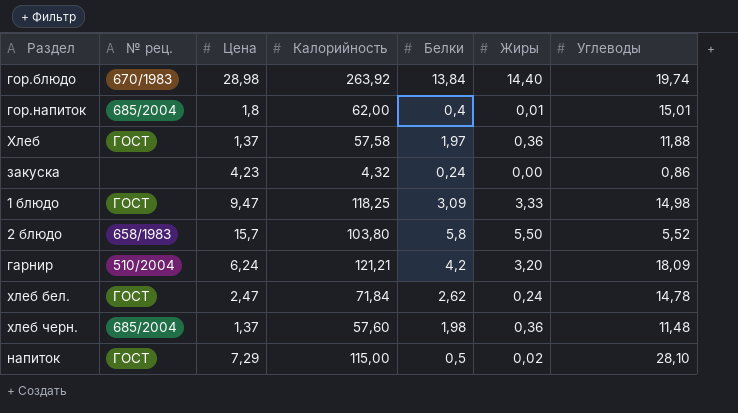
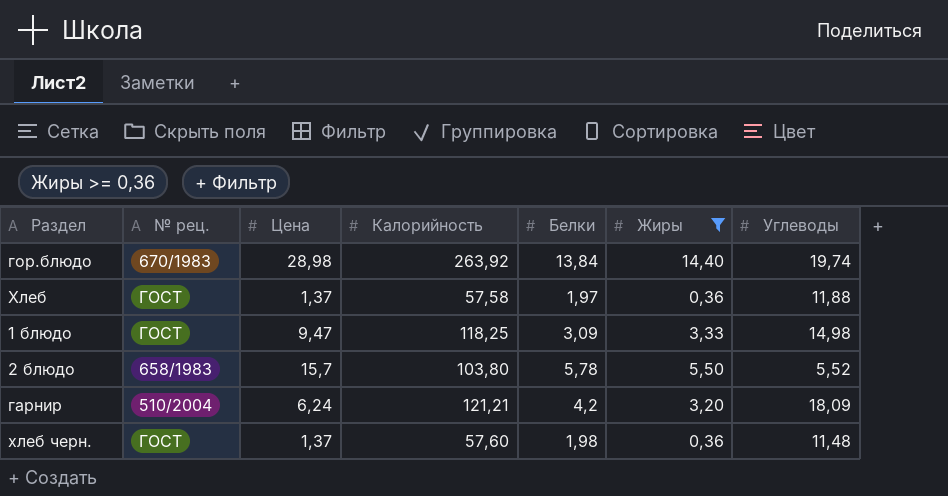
filter: none -> Жиры >= 0,36
2 блюдо | Белки: 5,8 -> 5,78
хлеб черн. | № рец.: 685/2004 -> ГОСТ

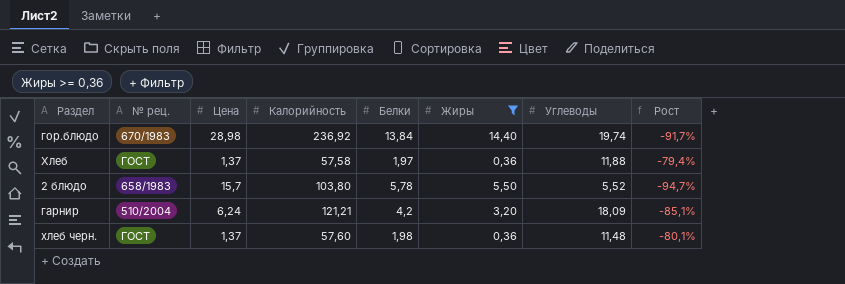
column Рост | formula: none -> ([Углеводы] - [Калорийность]) / [Калорийность]
row 1 блюдо: ГОСТ | 9,47 | 118,25 | 3,09 | 3,33 | 14,98 -> none
гор.блюдо | Калорийность: 263,92 -> 236,92

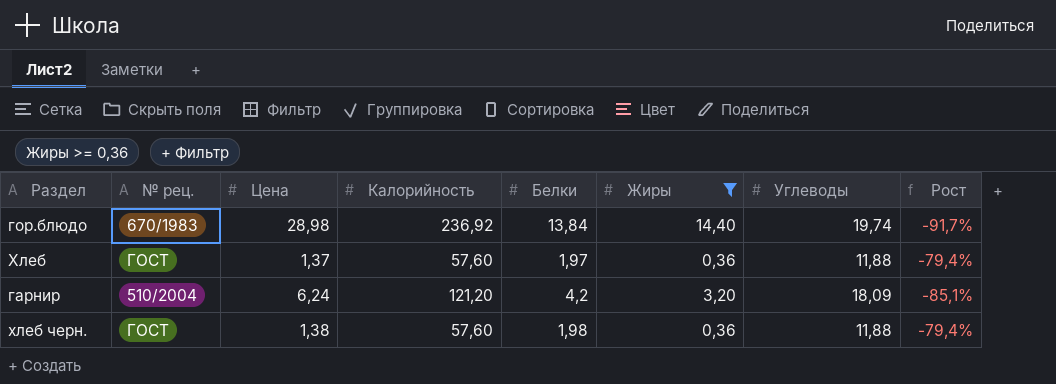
row 2 блюдо: 658/1983 | 15,7 | 103,80 | 5,78 | 5,50 | 5,52 | -94,7% -> none
Хлеб | Калорийность: 57,58 -> 57,60
гарнир | Калорийность: 121,21 -> 121,20
хлеб черн. | Цена: 1,37 -> 1,38
хлеб черн. | Углеводы: 11,48 -> 11,88
хлеб черн. | Рост: -80,1% -> -79,4%

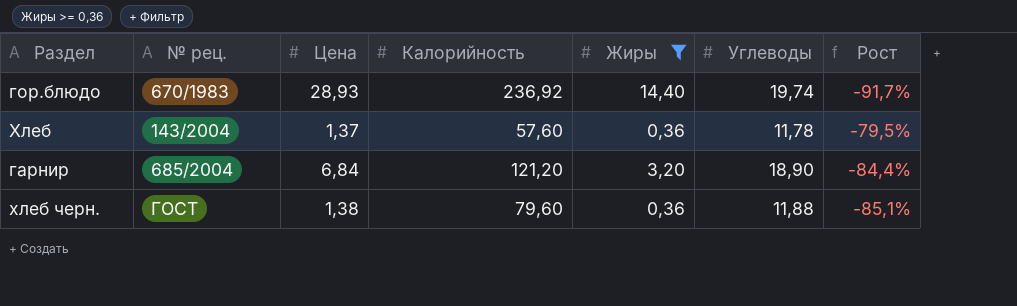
column Белки | position: 5 -> none
гор.блюдо | Цена: 28,98 -> 28,93
Хлеб | № рец.: ГОСТ -> 143/2004
Хлеб | Углеводы: 11,88 -> 11,78
Хлеб | Рост: -79,4% -> -79,5%
гарнир | № рец.: 510/2004 -> 685/2004
гарнир | Цена: 6,24 -> 6,84
гарнир | Углеводы: 18,09 -> 18,90
гарнир | Рост: -85,1% -> -84,4%
хлеб черн. | Калорийность: 57,60 -> 79,60
хлеб черн. | Рост: -79,4% -> -85,1%

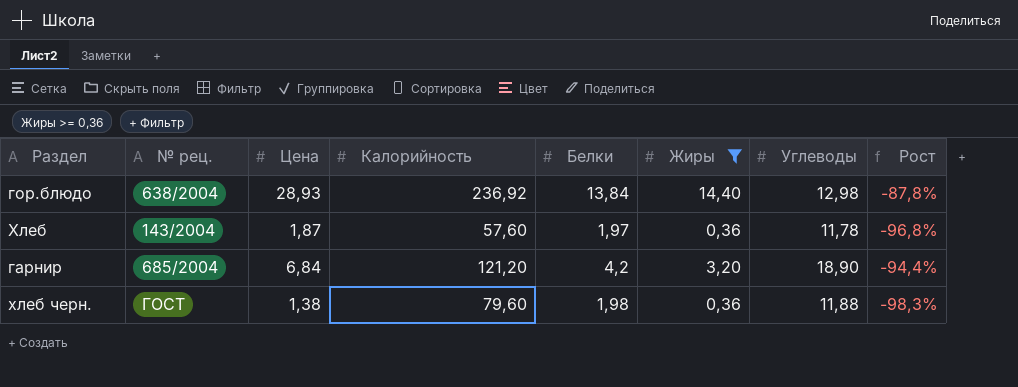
column Белки | position: none -> 5
column Рост | formula: ([Углеводы] - [Калорийность]) / [Калорийность] -> ([Цена] - [Калорийность]) / [Калорийность]
гор.блюдо | № рец.: 670/1983 -> 638/2004
гор.блюдо | Углеводы: 19,74 -> 12,98
Хлеб | Цена: 1,37 -> 1,87

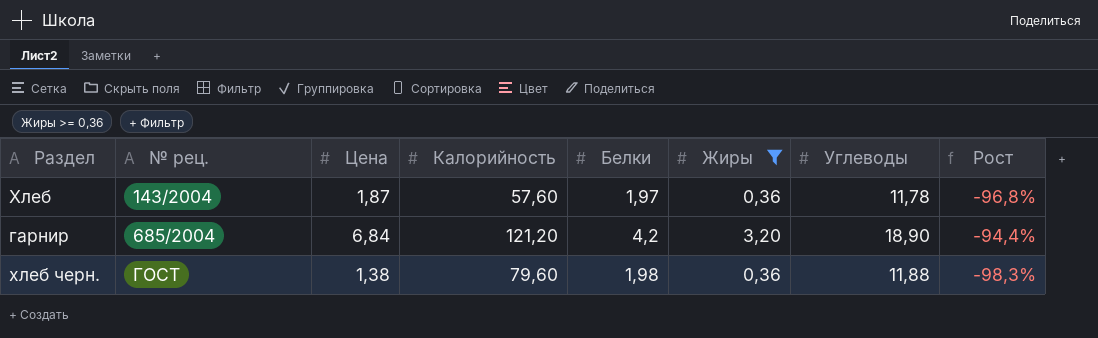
row гор.блюдо: 638/2004 | 28,93 | 236,92 | 13,84 | 14,40 | 12,98 | -87,8% -> none

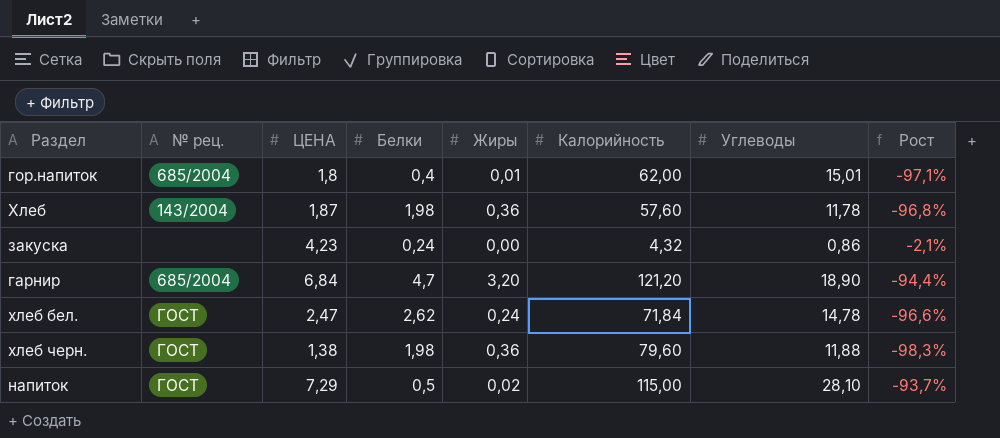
filter: Жиры >= 0,36 -> none
column name: Цена -> ЦЕНА
column Калорийность | position: 4 -> 6
Хлеб | Белки: 1,97 -> 1,98
гарнир | Белки: 4,2 -> 4,7

